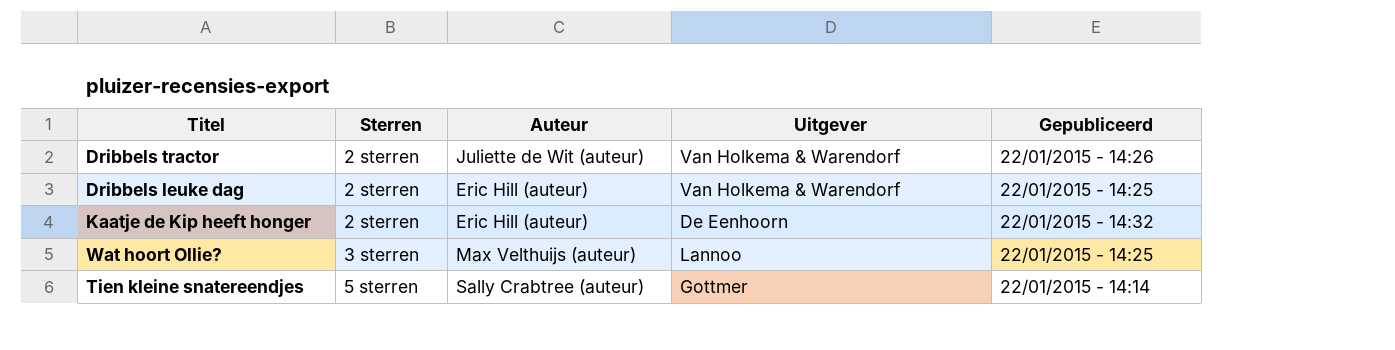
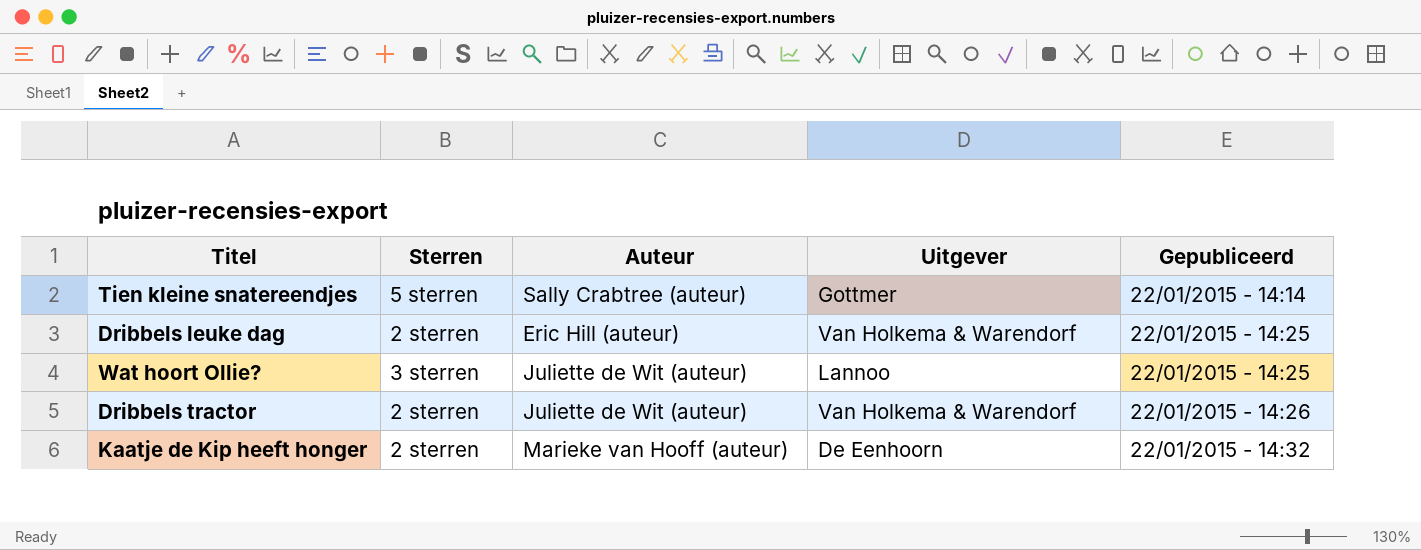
row order: Sterren ascending -> Gepubliceerd ascending
Wat hoort Ollie? | Auteur: Max Velthuijs (auteur) -> Juliette de Wit (auteur)
Kaatje de Kip heeft honger | Auteur: Eric Hill (auteur) -> Marieke van Hooff (auteur)

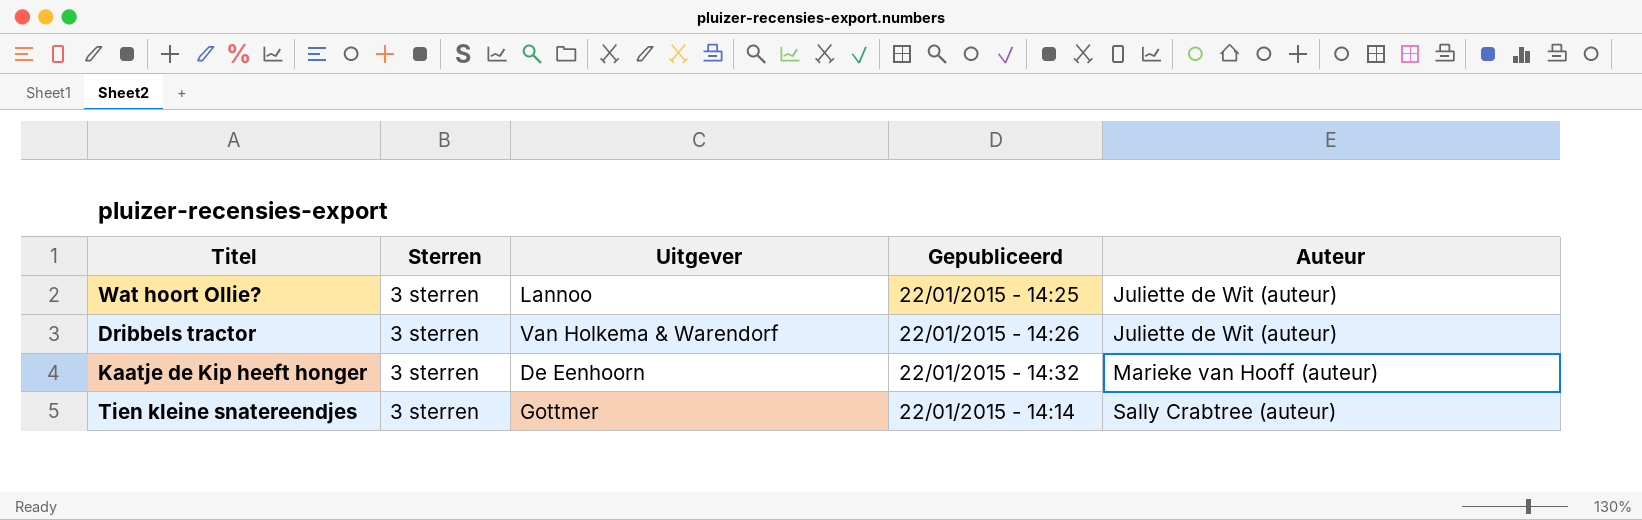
row order: Gepubliceerd ascending -> Auteur ascending
column Auteur | position: 3 -> 5
row Dribbels leuke dag: 2 sterren | Eric Hill (auteur) | Van Holkema & Warendorf | 22/01/2015 - 14:25 -> none
Dribbels tractor | Sterren: 2 sterren -> 3 sterren
Kaatje de Kip heeft honger | Sterren: 2 sterren -> 3 sterren
Tien kleine snatereendjes | Sterren: 5 sterren -> 3 sterren

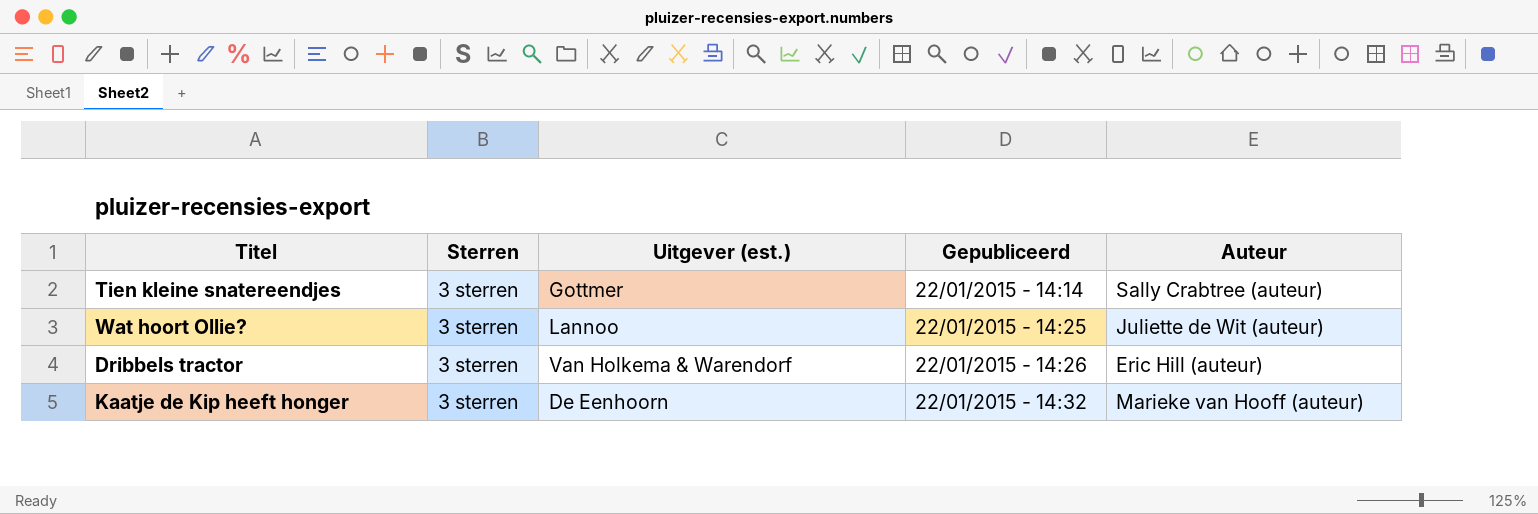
row order: Auteur ascending -> Gepubliceerd ascending
column name: Uitgever -> Uitgever (est.)
Dribbels tractor | Auteur: Juliette de Wit (auteur) -> Eric Hill (auteur)

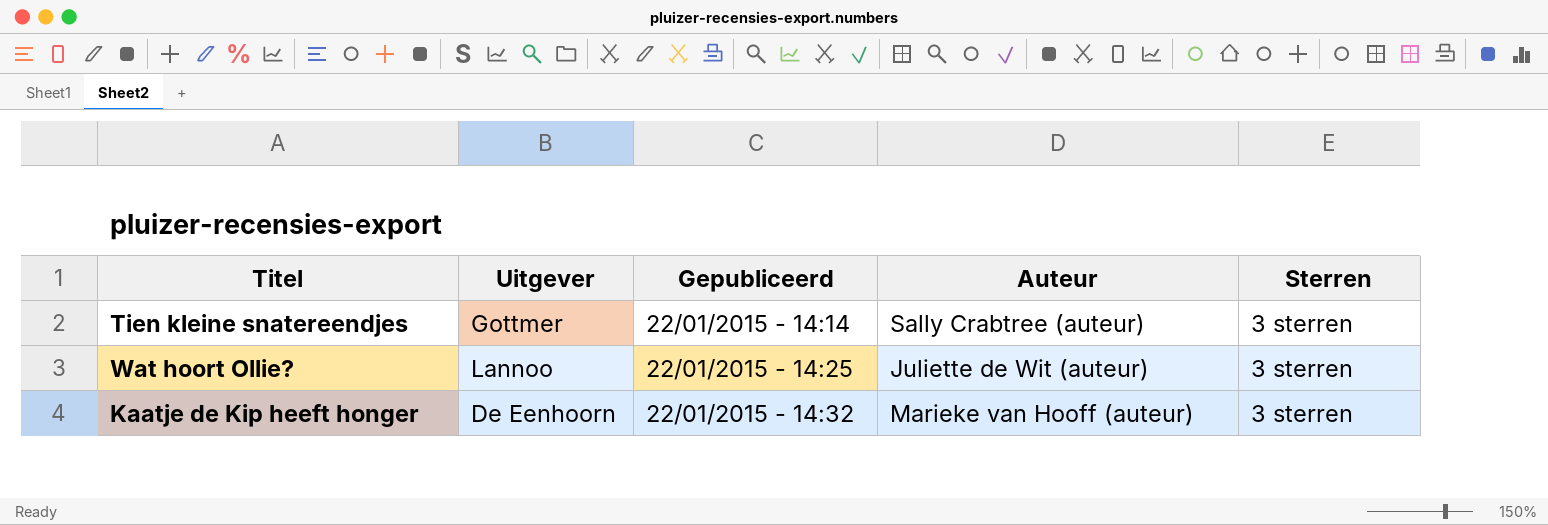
column name: Uitgever (est.) -> Uitgever
column Sterren | position: 2 -> 5
row Dribbels tractor: 3 sterren | Van Holkema & Warendorf | 22/01/2015 - 14:26 | Eric Hill (auteur) -> none

